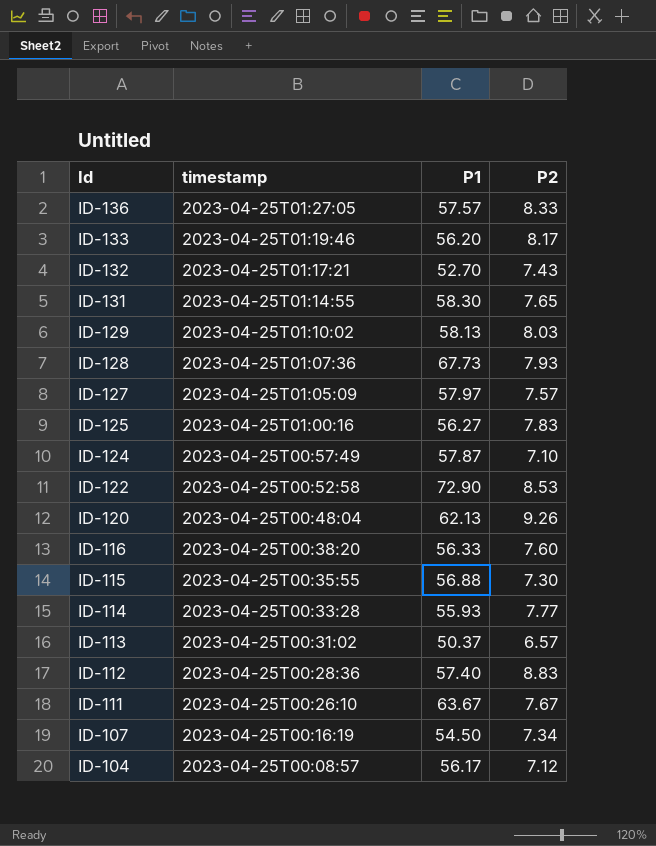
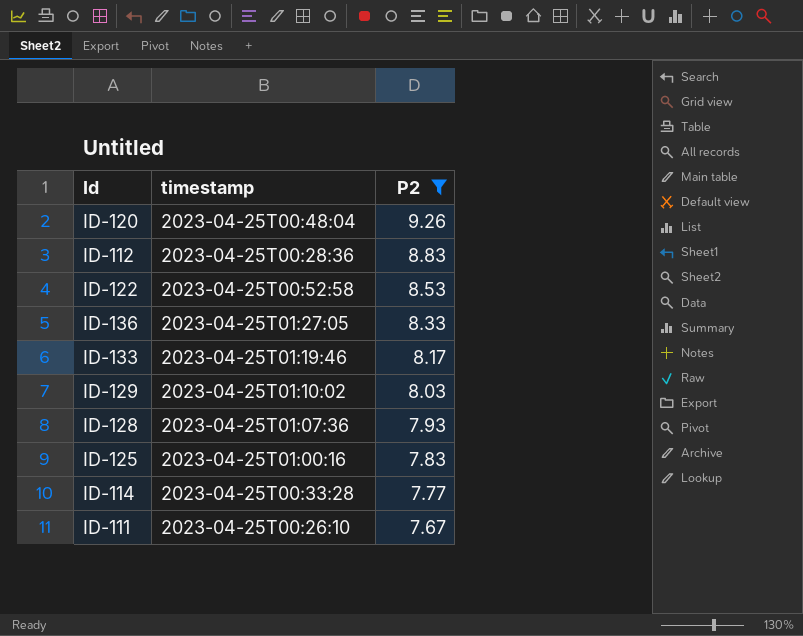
filter: none -> P2 >= 7.67
row order: Id descending -> P2 descending
column P1 | position: 3 -> none

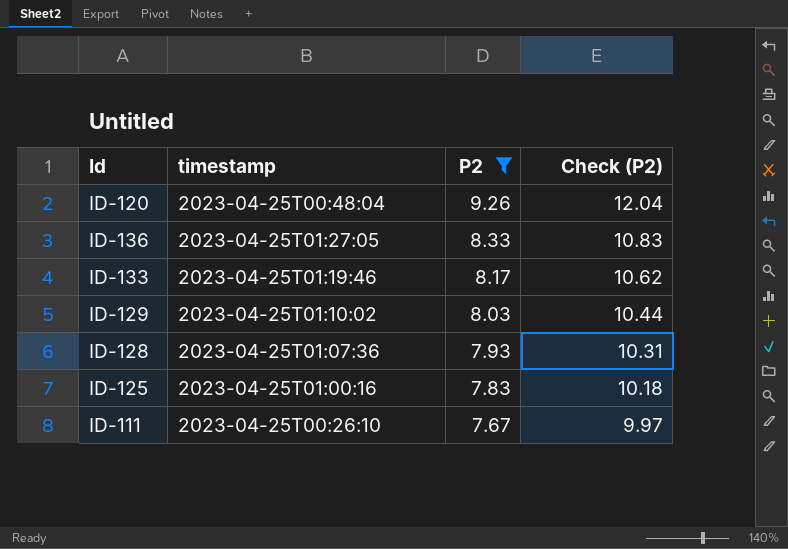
column Check (P2) | formula: none -> [P2] * 1.3
row ID-112: 2023-04-25T00:28:36 | 8.83 -> none
row ID-122: 2023-04-25T00:52:58 | 8.53 -> none
row ID-114: 2023-04-25T00:33:28 | 7.77 -> none

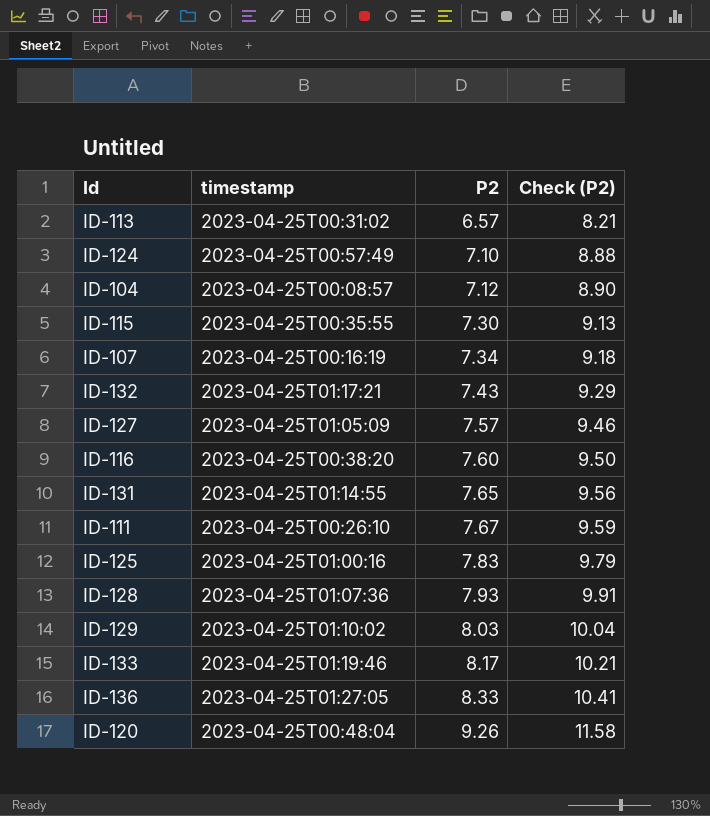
filter: P2 >= 7.67 -> none
row order: P2 descending -> P2 ascending
column Check (P2) | formula: [P2] * 1.3 -> [P2] * 1.25

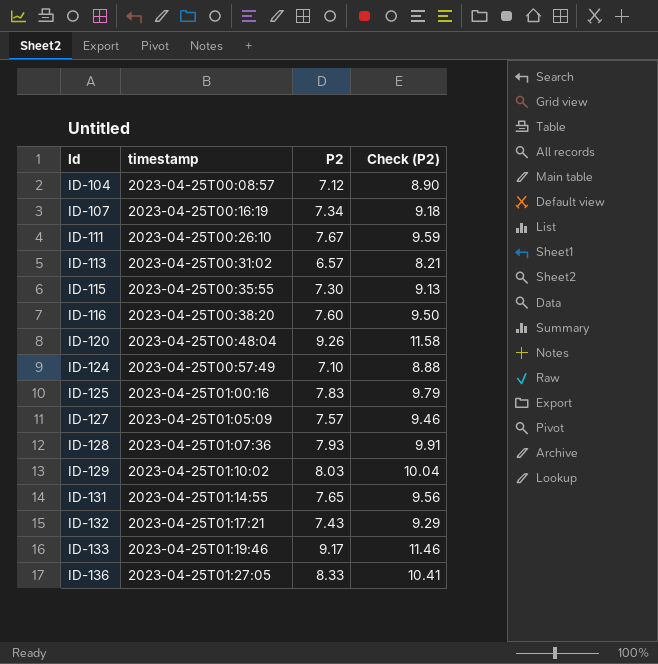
row order: P2 ascending -> Id ascending
ID-133 | P2: 8.17 -> 9.17
ID-133 | Check (P2): 10.21 -> 11.46

